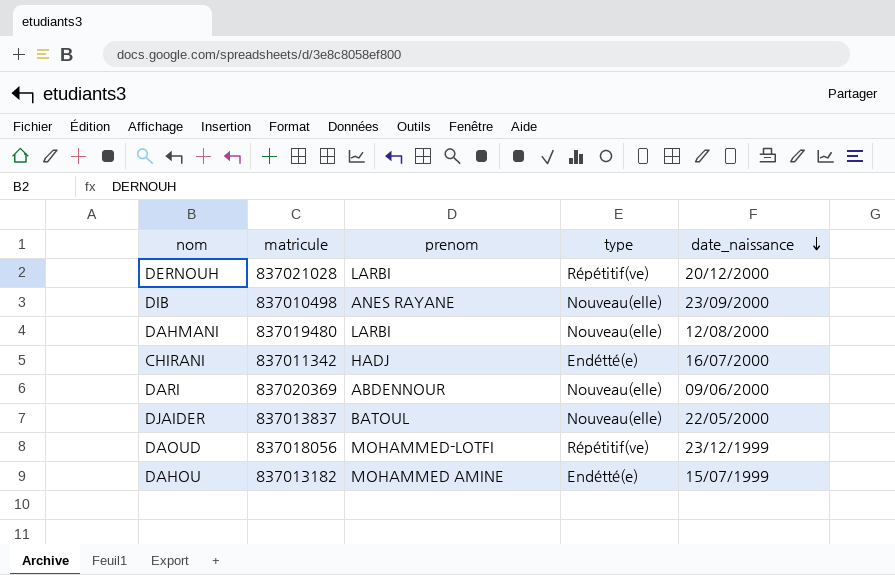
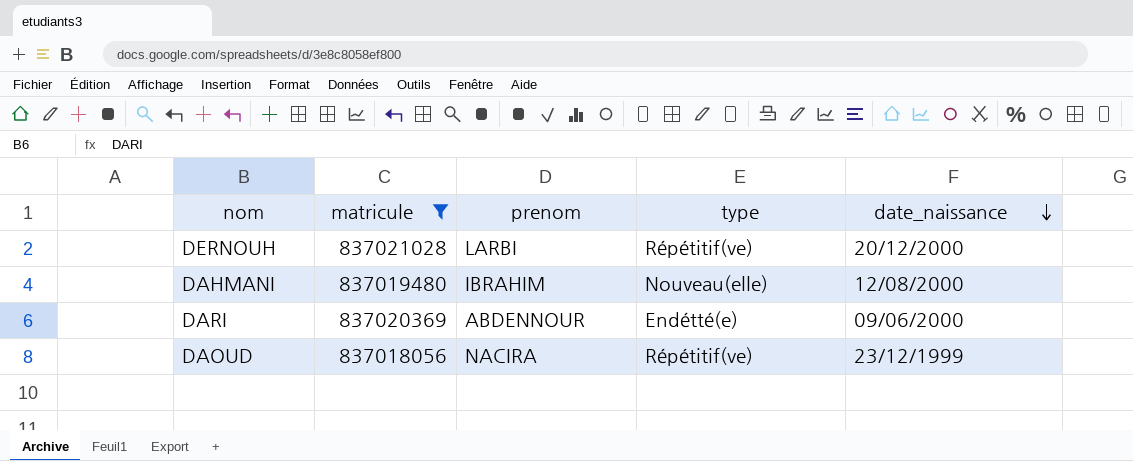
filter: none -> matricule >= 837018056
DAHMANI | prenom: LARBI -> IBRAHIM
DARI | type: Nouveau(elle) -> Endétté(e)
DAOUD | prenom: MOHAMMED-LOTFI -> NACIRA

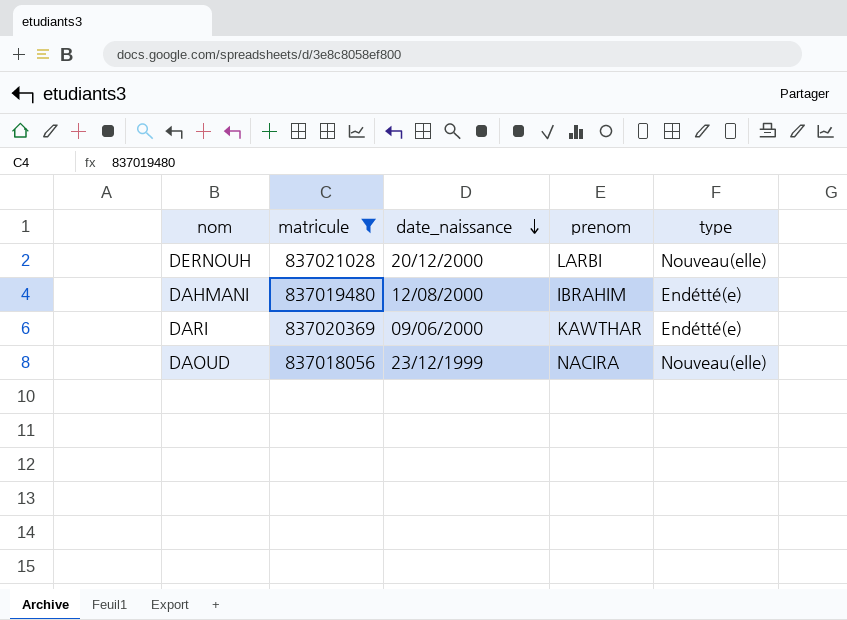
column date_naissance | position: 5 -> 3
DERNOUH | type: Répétitif(ve) -> Nouveau(elle)
DAHMANI | type: Nouveau(elle) -> Endétté(e)
DARI | prenom: ABDENNOUR -> KAWTHAR
DAOUD | type: Répétitif(ve) -> Nouveau(elle)

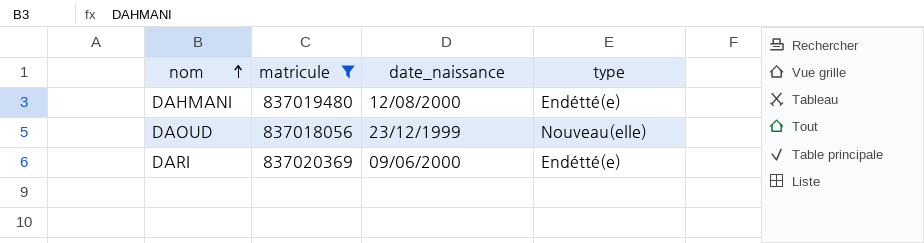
row order: date_naissance descending -> nom ascending
column prenom | position: 4 -> none
row DERNOUH: 837021028 | 20/12/2000 | LARBI | Nouveau(elle) -> none

